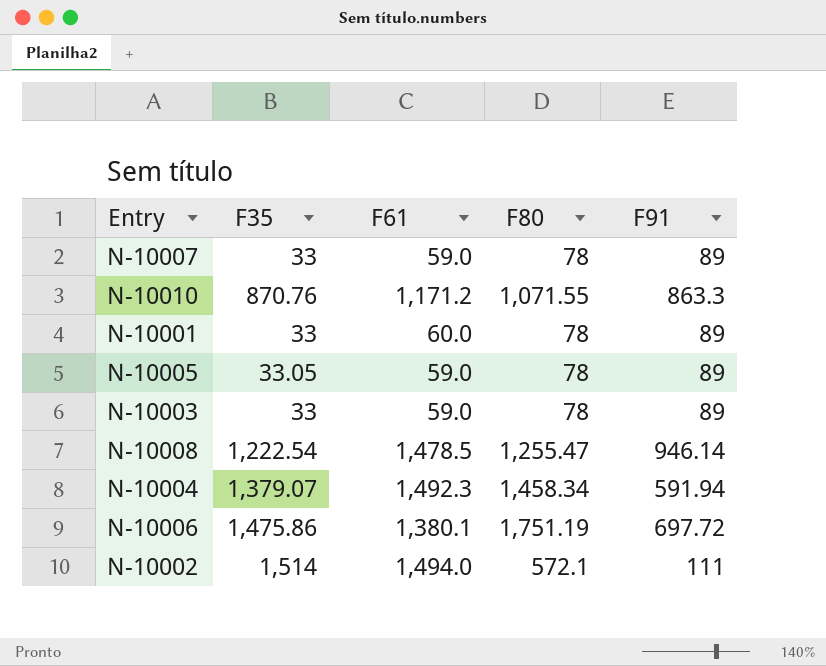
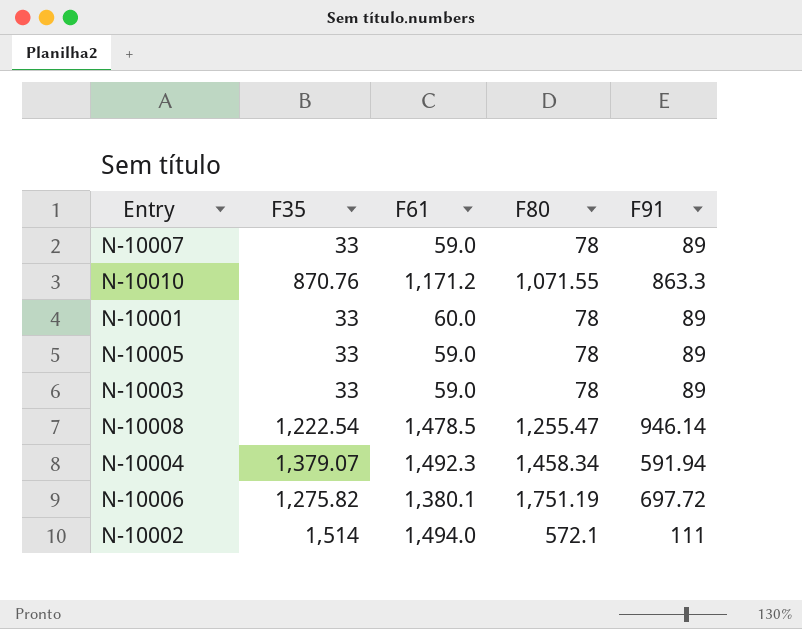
N-10005 | F35: 33.05 -> 33
N-10006 | F35: 1,475.86 -> 1,275.82

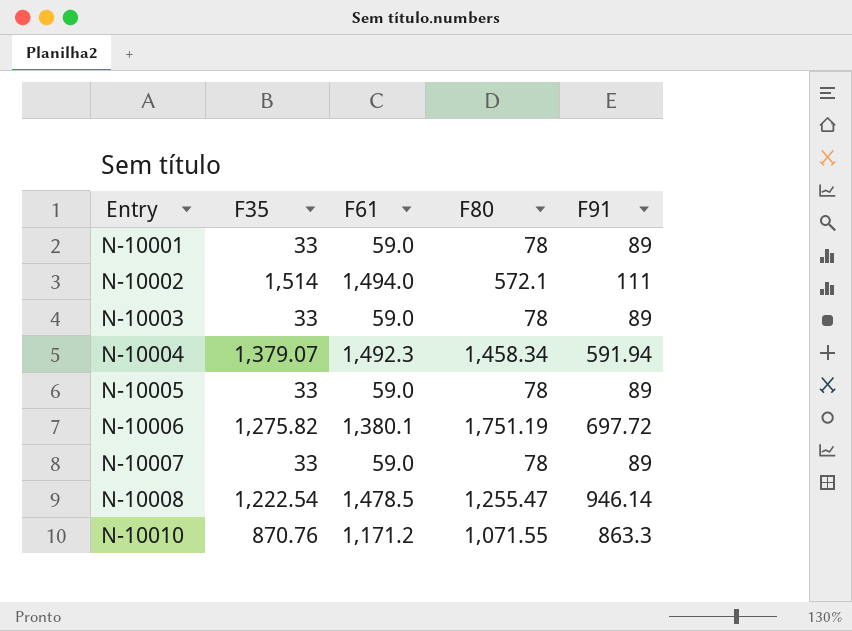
row order: none -> Entry ascending
N-10001 | F61: 60.0 -> 59.0

